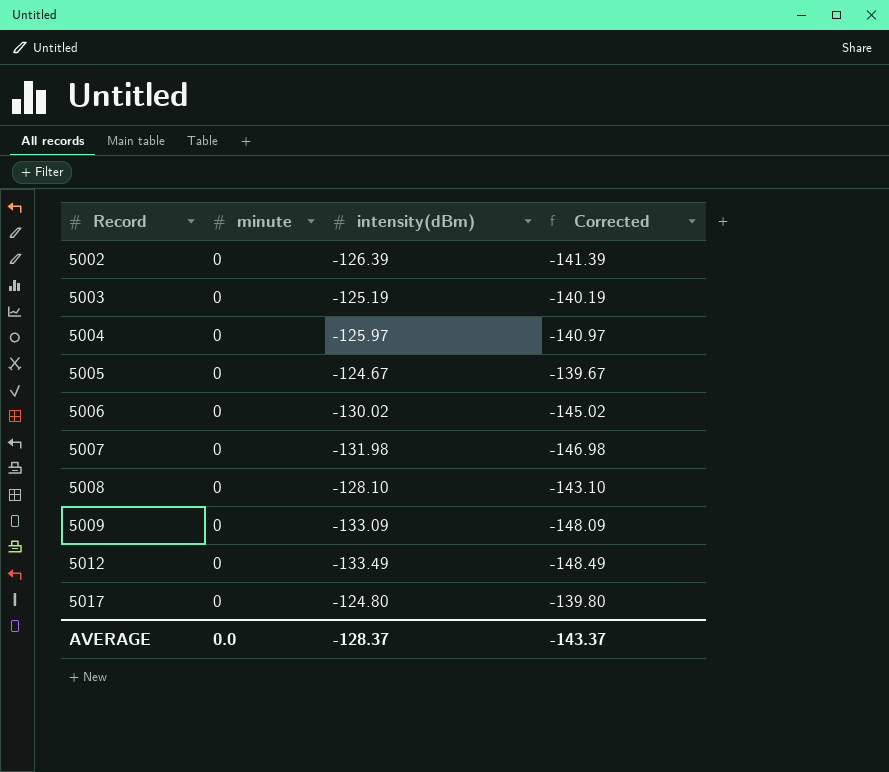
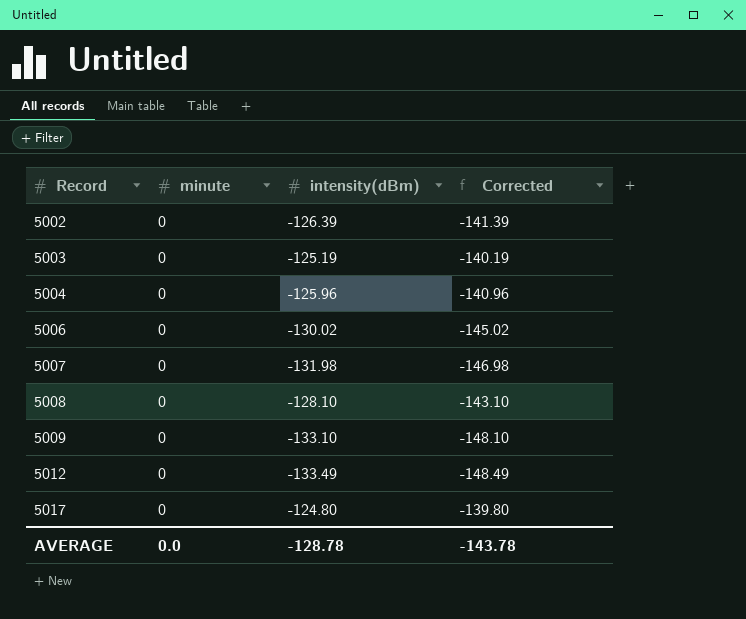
row 5005: 0 | -124.67 | -139.67 -> none
5004 | intensity(dBm): -125.97 -> -125.96
5004 | Corrected: -140.97 -> -140.96
5009 | intensity(dBm): -133.09 -> -133.10
5009 | Corrected: -148.09 -> -148.10
AVERAGE | intensity(dBm): -128.37 -> -128.78
AVERAGE | Corrected: -143.37 -> -143.78

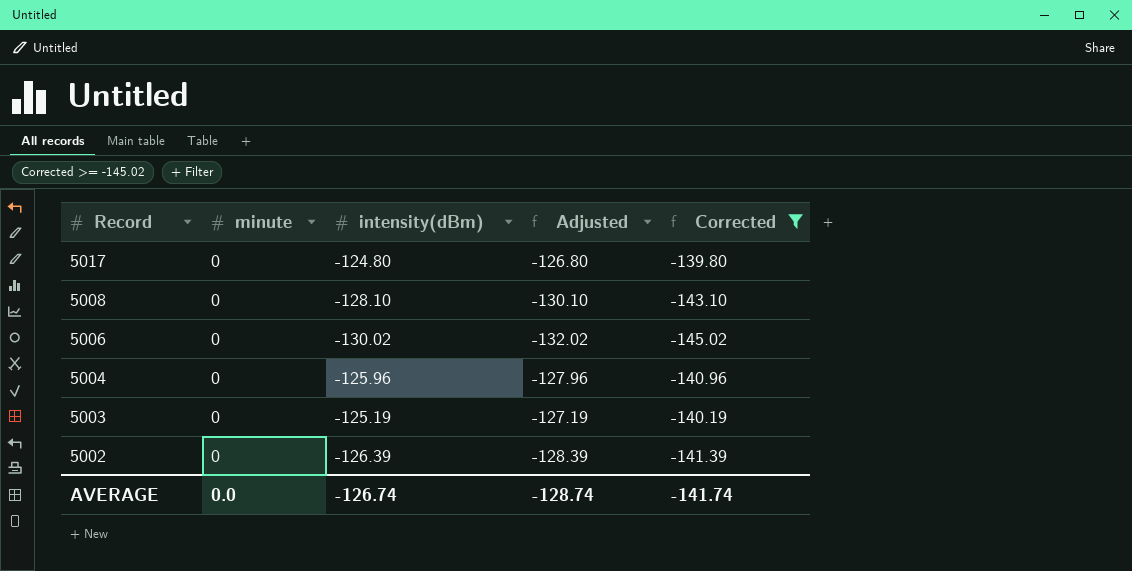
filter: none -> Corrected >= -145.02
row order: Record ascending -> Record descending
column Adjusted | formula: none -> [intensity(dBm)] - 2
AVERAGE | intensity(dBm): -128.78 -> -126.74
AVERAGE | Corrected: -143.78 -> -141.74

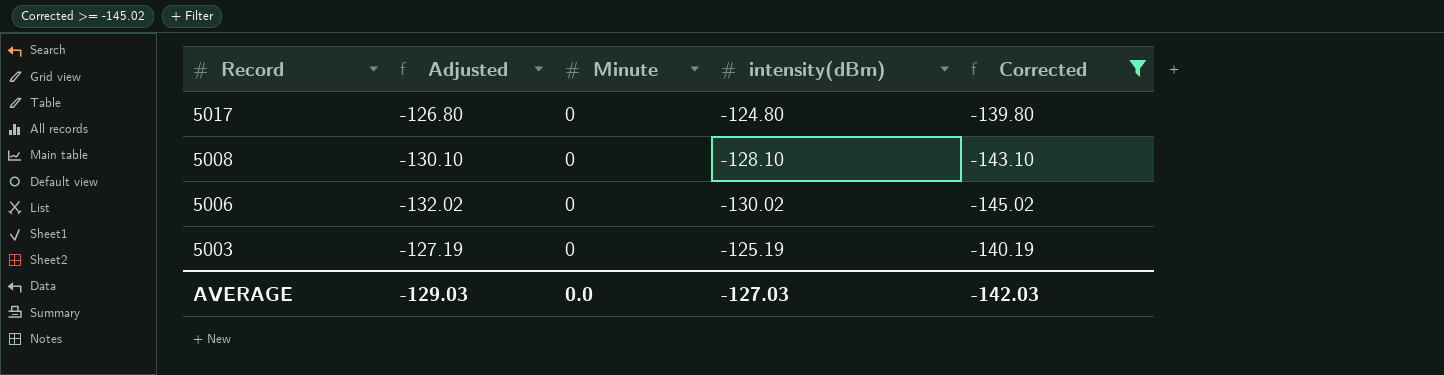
column Adjusted | position: 4 -> 2
column name: minute -> Minute
row 5004: 0 | -125.96 | -127.96 | -140.96 -> none
row 5002: 0 | -126.39 | -128.39 | -141.39 -> none
AVERAGE | Adjusted: -128.74 -> -129.03
AVERAGE | intensity(dBm): -126.74 -> -127.03
AVERAGE | Corrected: -141.74 -> -142.03

